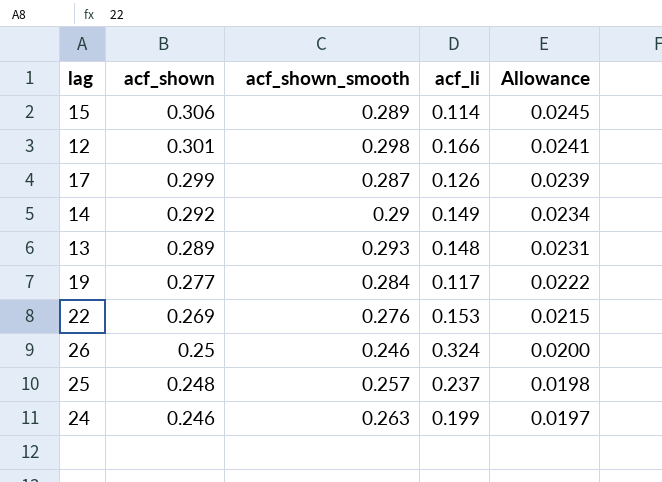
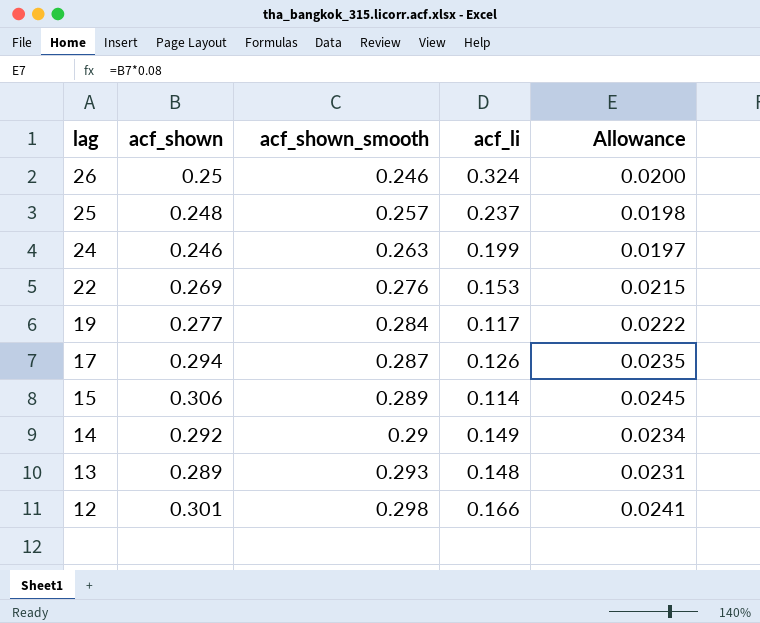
row order: acf_shown descending -> lag descending
17 | acf_shown: 0.299 -> 0.294
17 | Allowance: 0.0239 -> 0.0235

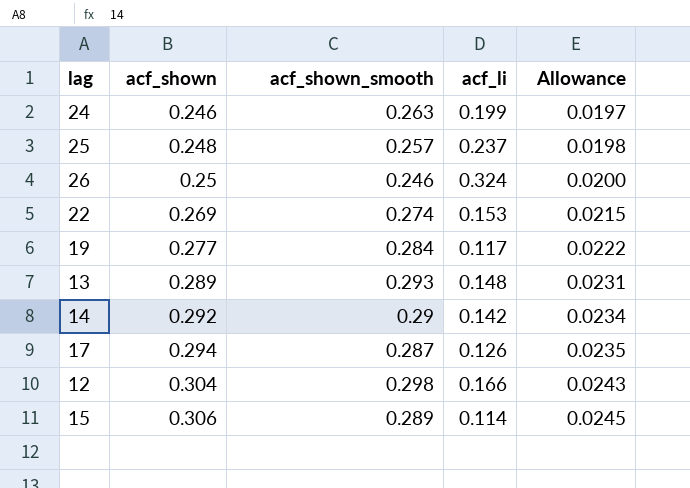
row order: lag descending -> acf_shown ascending
22 | acf_shown_smooth: 0.276 -> 0.274
14 | acf_li: 0.149 -> 0.142
12 | acf_shown: 0.301 -> 0.304
12 | Allowance: 0.0241 -> 0.0243

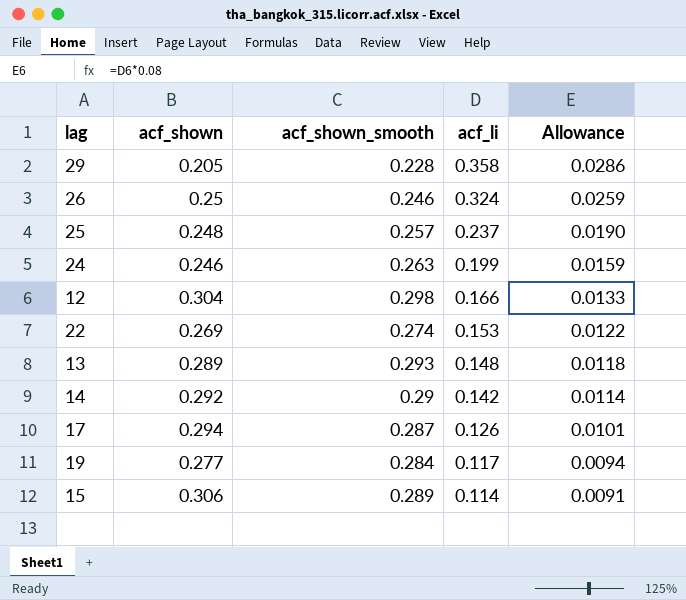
row order: acf_shown ascending -> acf_li descending
column Allowance | formula: [acf_shown] * 0.08 -> [acf_li] * 0.08
row 29: none -> 0.205 | 0.228 | 0.358 | 0.0286

